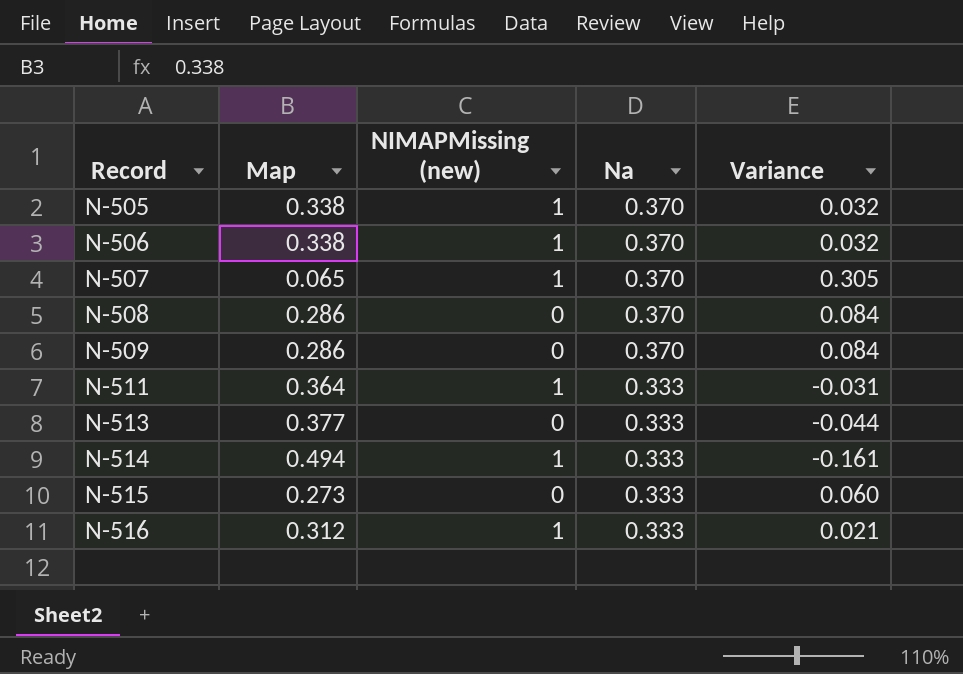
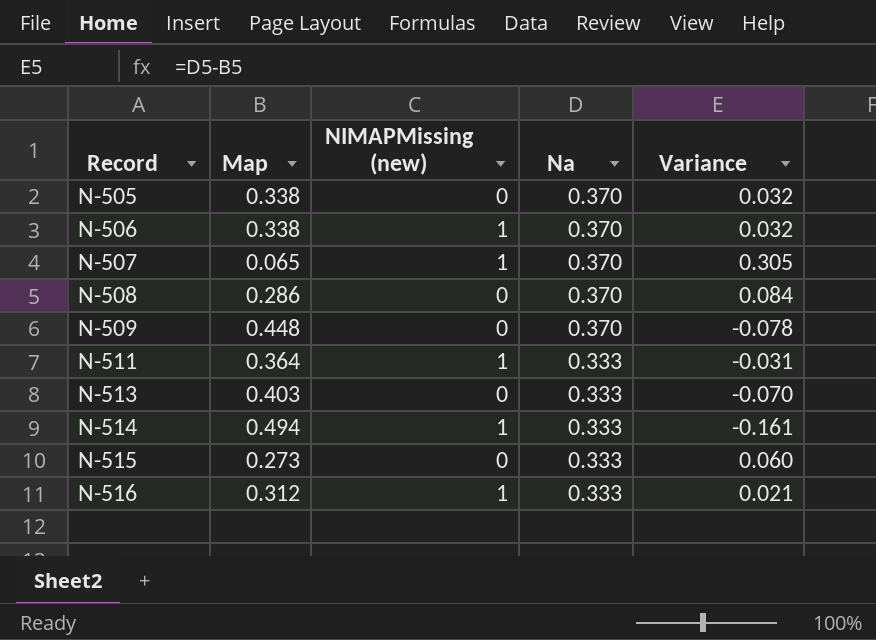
N-505 | NIMAPMissing (new): 1 -> 0
N-509 | Map: 0.286 -> 0.448
N-509 | Variance: 0.084 -> -0.078
N-513 | Map: 0.377 -> 0.403
N-513 | Variance: -0.044 -> -0.070

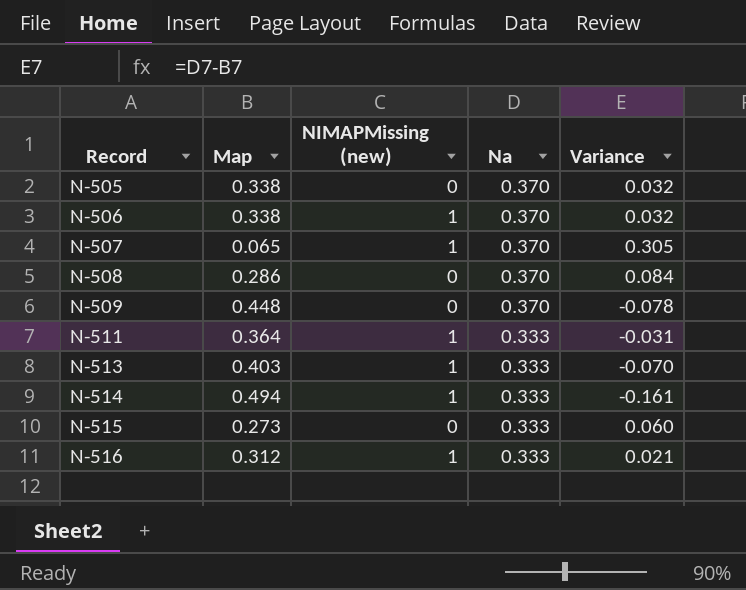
N-513 | NIMAPMissing (new): 0 -> 1

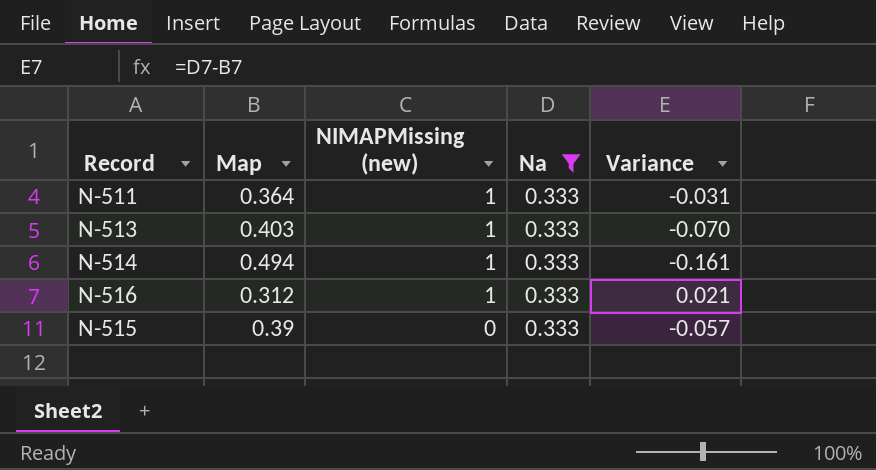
filter: none -> Na = 0.333
row order: Record ascending -> NIMAPMissing (new) descending
N-515 | Map: 0.273 -> 0.39
N-515 | Variance: 0.060 -> -0.057

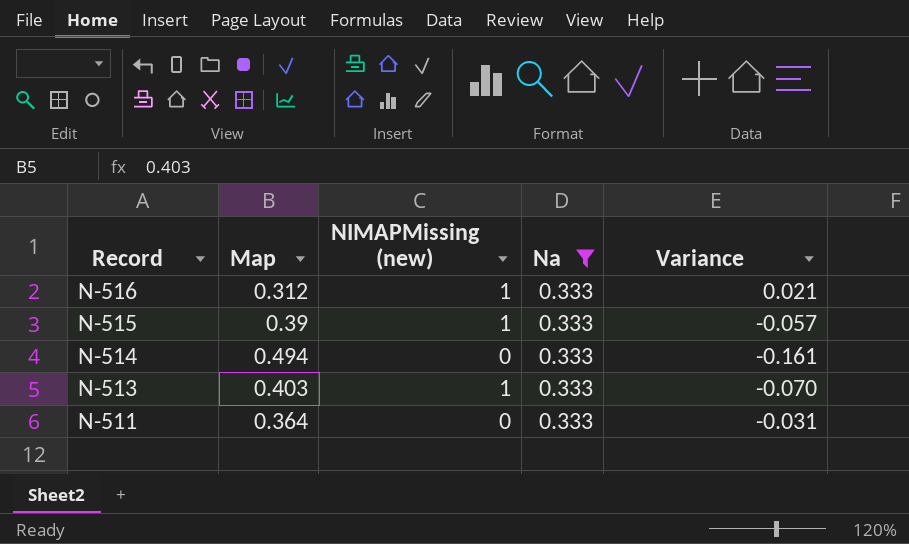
row order: NIMAPMissing (new) descending -> Record descending
N-515 | NIMAPMissing (new): 0 -> 1
N-514 | NIMAPMissing (new): 1 -> 0
N-511 | NIMAPMissing (new): 1 -> 0

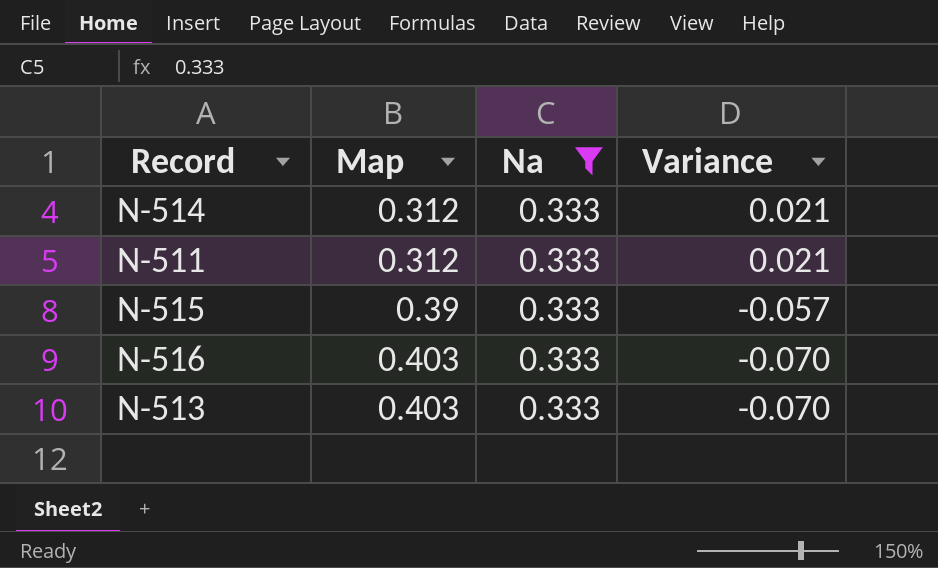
row order: Record descending -> Map ascending
column NIMAPMissing (new) | position: 3 -> none
N-514 | Map: 0.494 -> 0.312
N-514 | Variance: -0.161 -> 0.021
N-511 | Map: 0.364 -> 0.312
N-511 | Variance: -0.031 -> 0.021
N-516 | Map: 0.312 -> 0.403
N-516 | Variance: 0.021 -> -0.070

